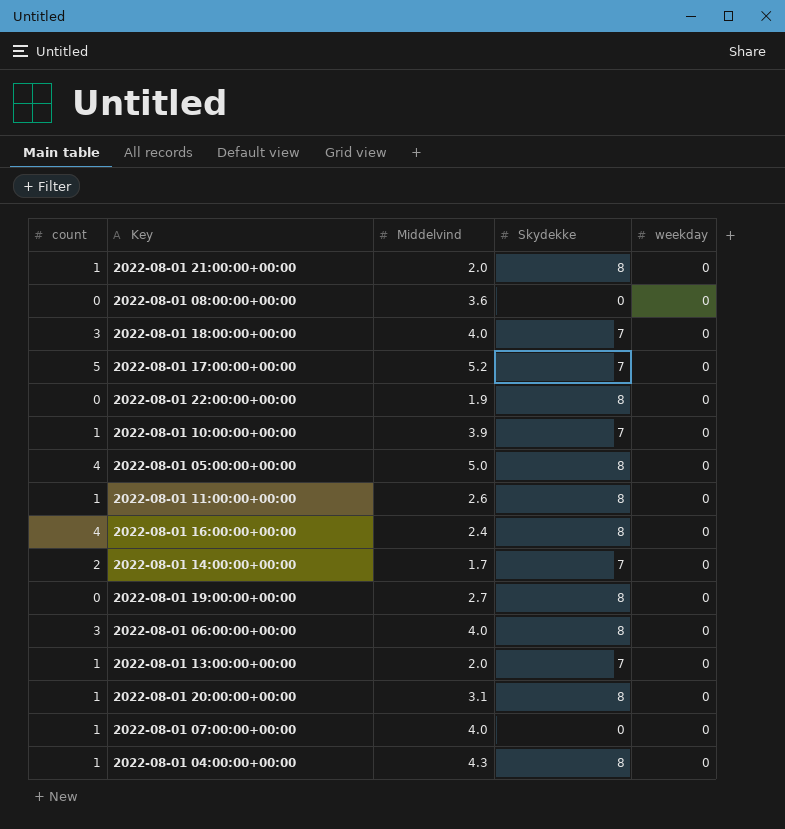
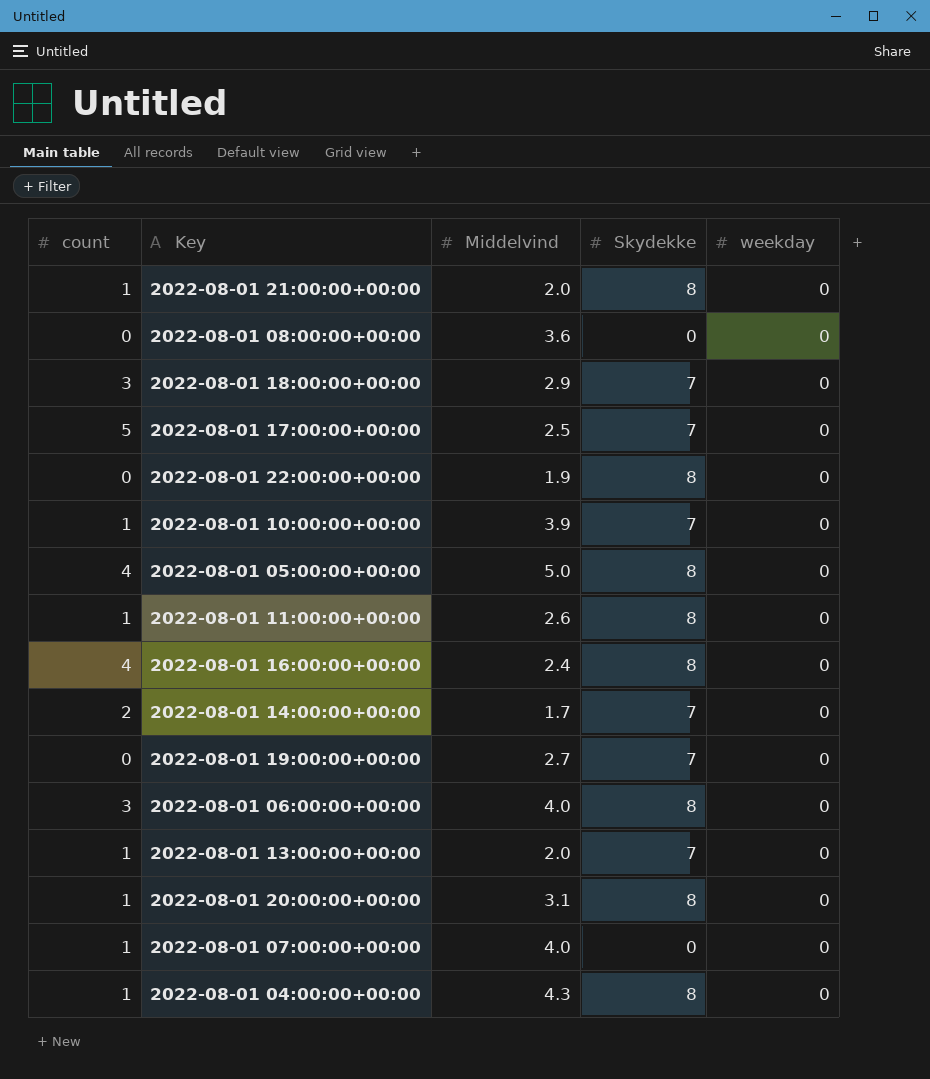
2022-08-01 18:00:00+00:00 | Middelvind: 4.0 -> 2.9
2022-08-01 17:00:00+00:00 | Middelvind: 5.2 -> 2.5
2022-08-01 19:00:00+00:00 | Skydekke: 8 -> 7

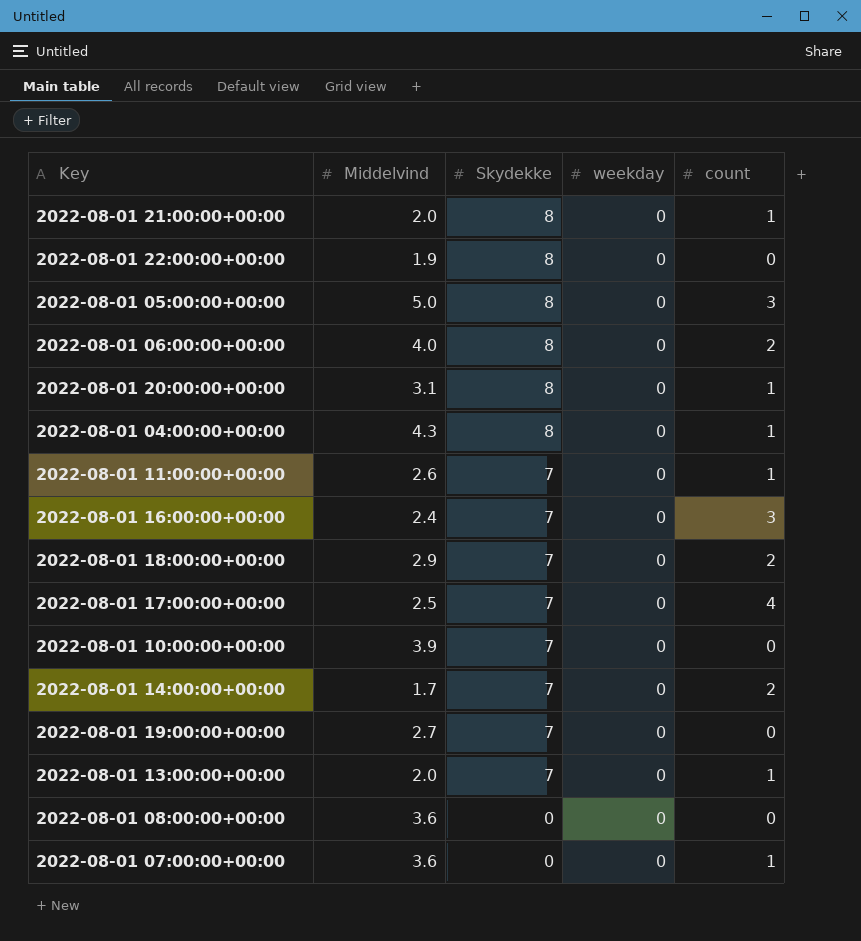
row order: none -> Skydekke descending
column count | position: 1 -> 5
2022-08-01 05:00:00+00:00 | count: 4 -> 3
2022-08-01 06:00:00+00:00 | count: 3 -> 2
2022-08-01 11:00:00+00:00 | Skydekke: 8 -> 7
2022-08-01 16:00:00+00:00 | Skydekke: 8 -> 7
2022-08-01 16:00:00+00:00 | count: 4 -> 3
2022-08-01 18:00:00+00:00 | count: 3 -> 2
2022-08-01 17:00:00+00:00 | count: 5 -> 4
2022-08-01 10:00:00+00:00 | count: 1 -> 0
2022-08-01 07:00:00+00:00 | Middelvind: 4.0 -> 3.6

